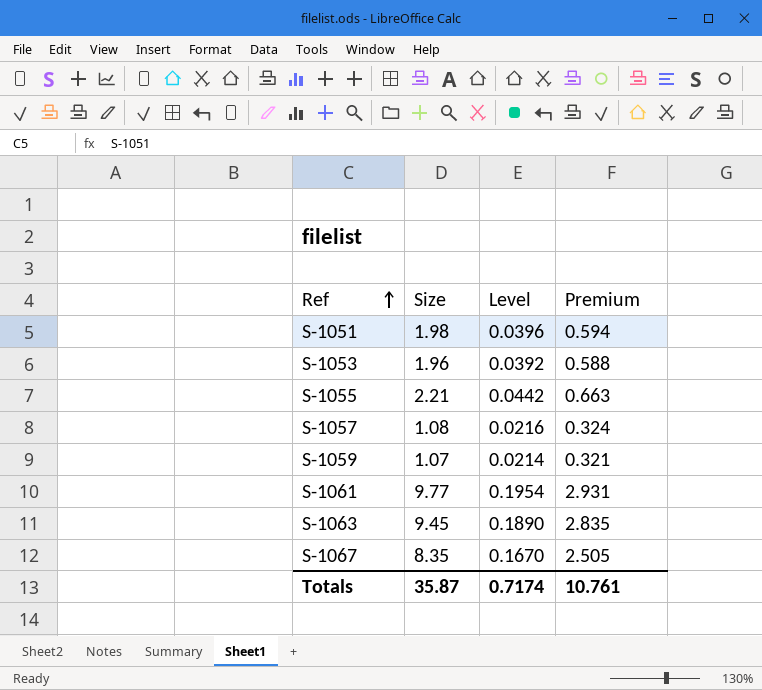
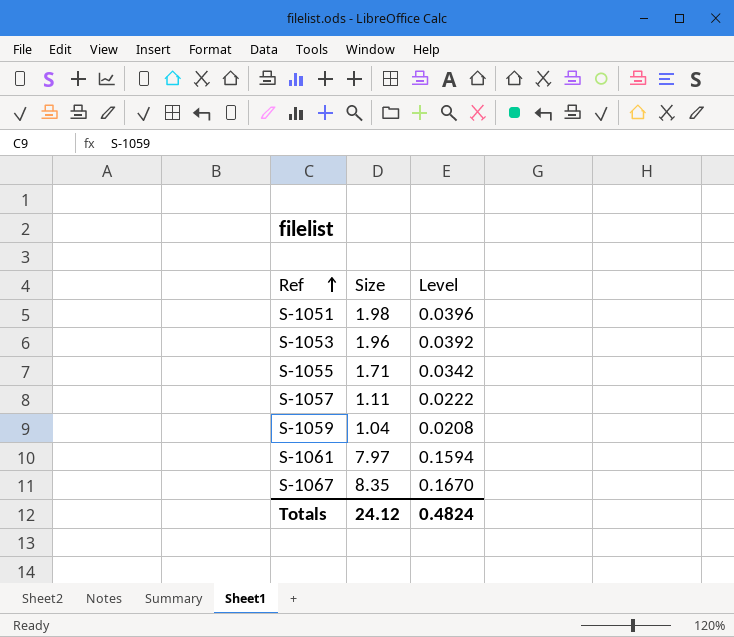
column Premium | formula: [Size] * 0.3 -> none
row S-1063: 9.45 | 0.1890 | 2.835 -> none
S-1055 | Size: 2.21 -> 1.71
S-1055 | Level: 0.0442 -> 0.0342
S-1057 | Size: 1.08 -> 1.11
S-1057 | Level: 0.0216 -> 0.0222
S-1059 | Size: 1.07 -> 1.04
S-1059 | Level: 0.0214 -> 0.0208
S-1061 | Size: 9.77 -> 7.97
S-1061 | Level: 0.1954 -> 0.1594
Totals | Size: 35.87 -> 24.12
Totals | Level: 0.7174 -> 0.4824

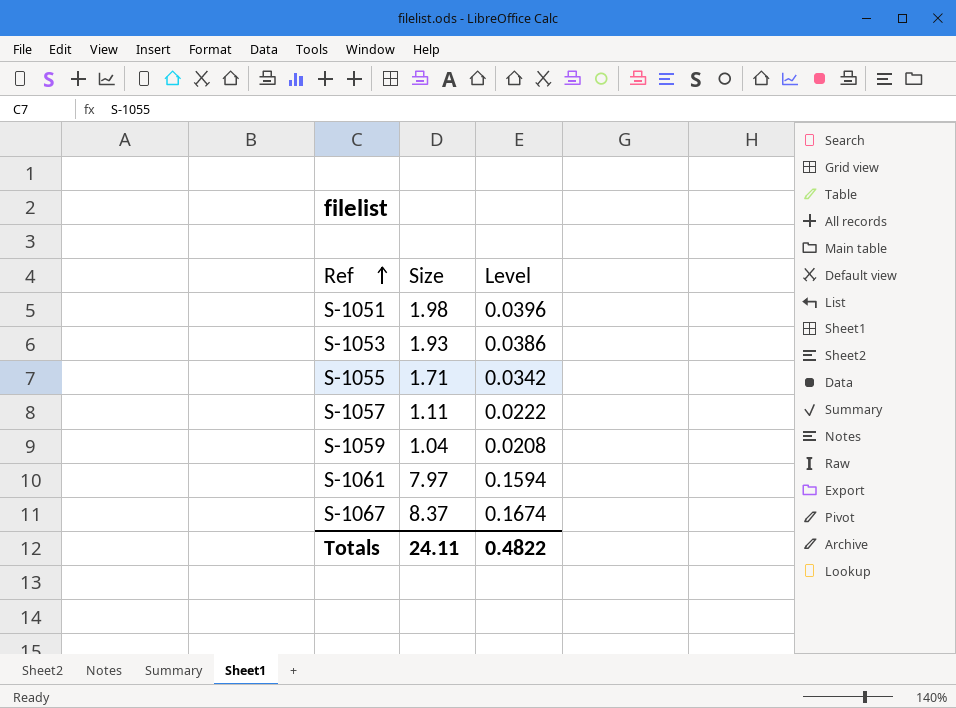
S-1053 | Size: 1.96 -> 1.93
S-1053 | Level: 0.0392 -> 0.0386
S-1067 | Size: 8.35 -> 8.37
S-1067 | Level: 0.1670 -> 0.1674
Totals | Size: 24.12 -> 24.11
Totals | Level: 0.4824 -> 0.4822

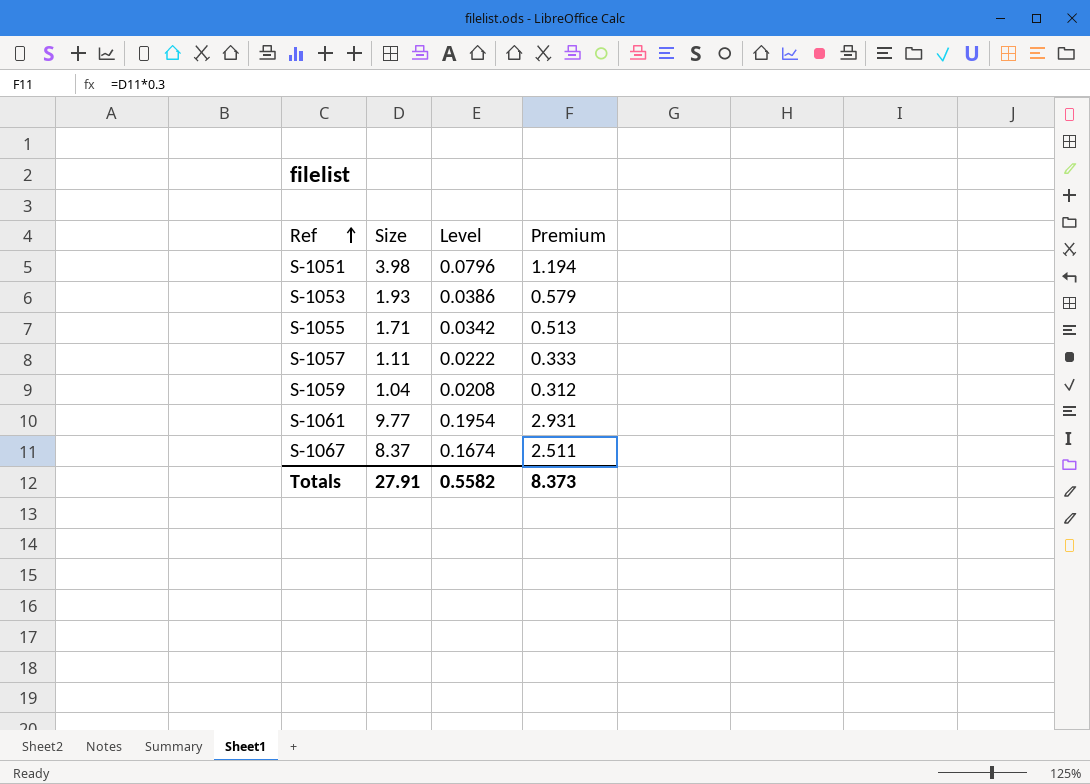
column Premium | formula: none -> [Size] * 0.3
S-1051 | Size: 1.98 -> 3.98
S-1051 | Level: 0.0396 -> 0.0796
S-1061 | Size: 7.97 -> 9.77
S-1061 | Level: 0.1594 -> 0.1954
Totals | Size: 24.11 -> 27.91
Totals | Level: 0.4822 -> 0.5582

